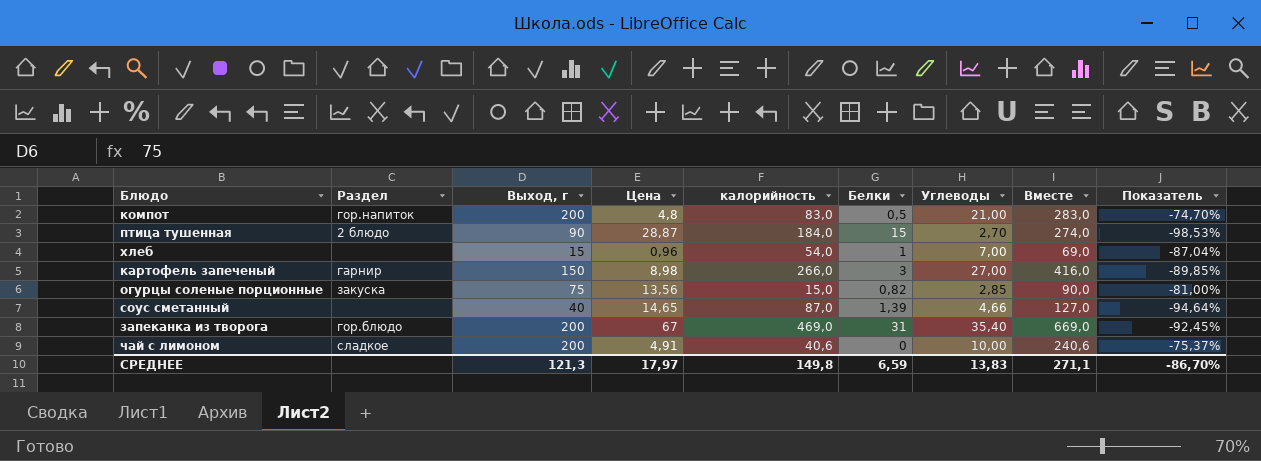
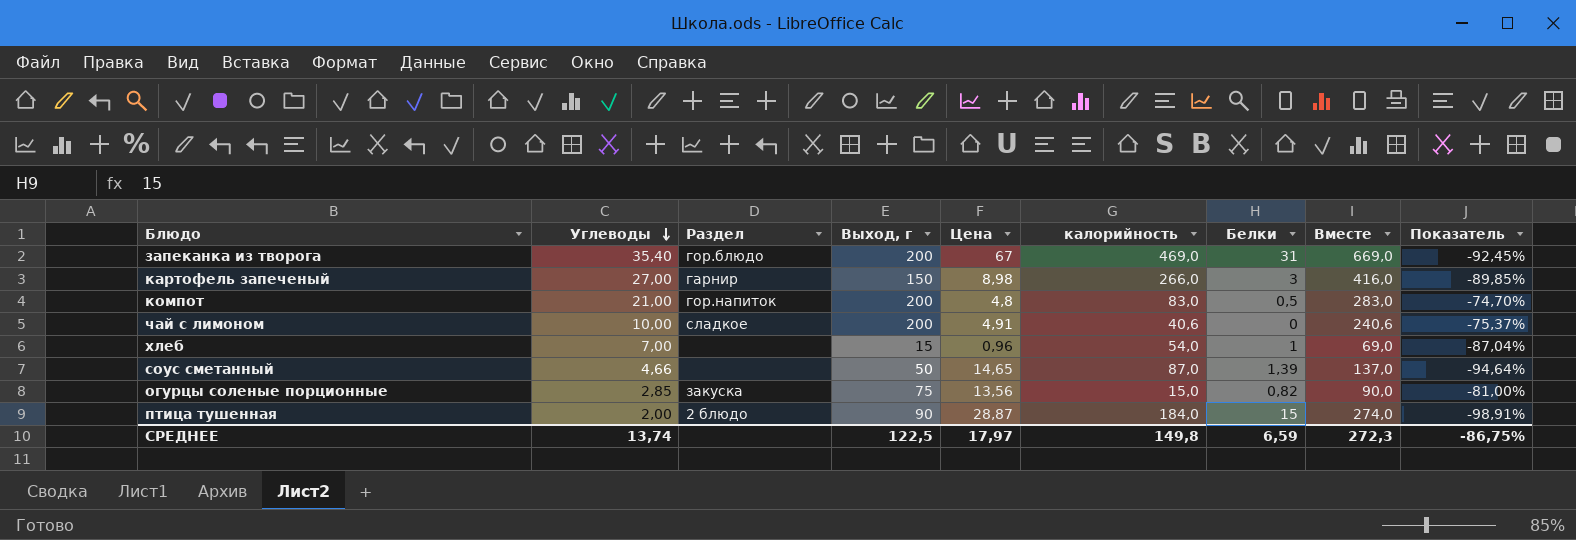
row order: none -> Углеводы descending
column Углеводы | position: 7 -> 2
соус сметанный | Выход, г: 40 -> 50
соус сметанный | Вместе: 127,0 -> 137,0
птица тушенная | Углеводы: 2,70 -> 2,00
птица тушенная | Показатель: -98,53% -> -98,91%
СРЕДНЕЕ | Углеводы: 13,83 -> 13,74
СРЕДНЕЕ | Выход, г: 121,3 -> 122,5
СРЕДНЕЕ | Вместе: 271,1 -> 272,3
СРЕДНЕЕ | Показатель: -86,70% -> -86,75%

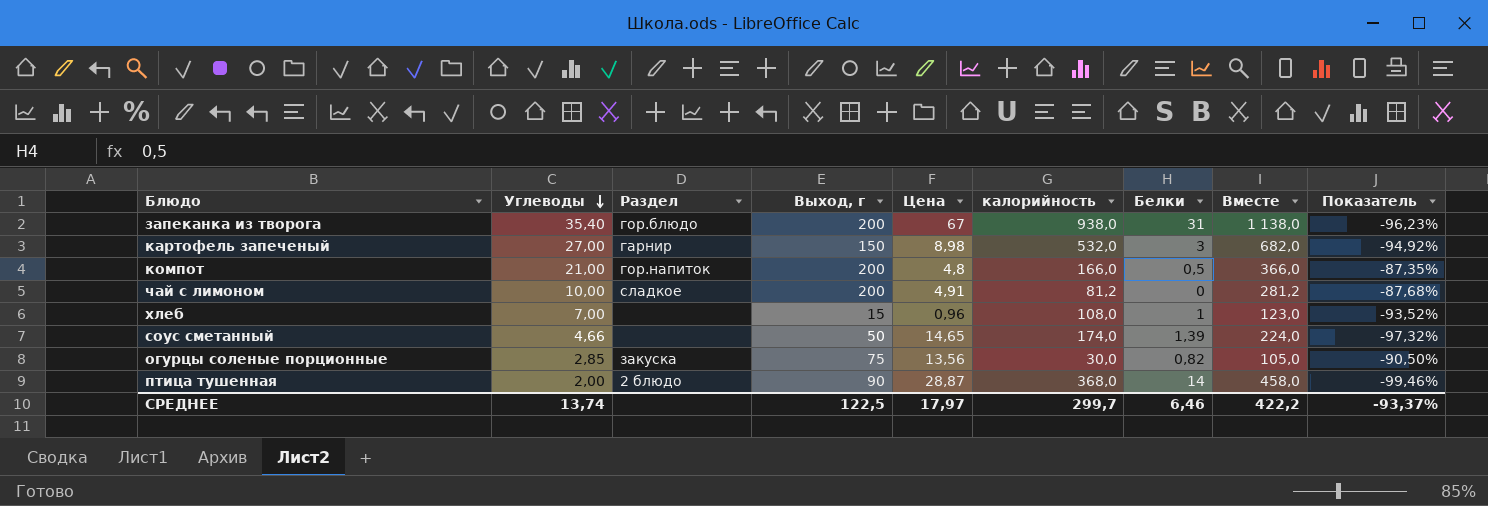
запеканка из творога | калорийность: 469,0 -> 938,0
запеканка из творога | Вместе: 669,0 -> 1 138,0
запеканка из творога | Показатель: -92,45% -> -96,23%
картофель запеченый | калорийность: 266,0 -> 532,0
картофель запеченый | Вместе: 416,0 -> 682,0
картофель запеченый | Показатель: -89,85% -> -94,92%
компот | калорийность: 83,0 -> 166,0
компот | Вместе: 283,0 -> 366,0
компот | Показатель: -74,70% -> -87,35%
чай с лимоном | калорийность: 40,6 -> 81,2
чай с лимоном | Вместе: 240,6 -> 281,2
чай с лимоном | Показатель: -75,37% -> -87,68%
хлеб | калорийность: 54,0 -> 108,0
хлеб | Вместе: 69,0 -> 123,0
хлеб | Показатель: -87,04% -> -93,52%
соус сметанный | калорийность: 87,0 -> 174,0
соус сметанный | Вместе: 137,0 -> 224,0
соус сметанный | Показатель: -94,64% -> -97,32%
огурцы соленые порционные | калорийность: 15,0 -> 30,0
огурцы соленые порционные | Вместе: 90,0 -> 105,0
огурцы соленые порционные | Показатель: -81,00% -> -90,50%
птица тушенная | калорийность: 184,0 -> 368,0
птица тушенная | Белки: 15 -> 14
птица тушенная | Вместе: 274,0 -> 458,0
птица тушенная | Показатель: -98,91% -> -99,46%
СРЕДНЕЕ | калорийность: 149,8 -> 299,7
СРЕДНЕЕ | Белки: 6,59 -> 6,46
СРЕДНЕЕ | Вместе: 272,3 -> 422,2
СРЕДНЕЕ | Показатель: -86,75% -> -93,37%

